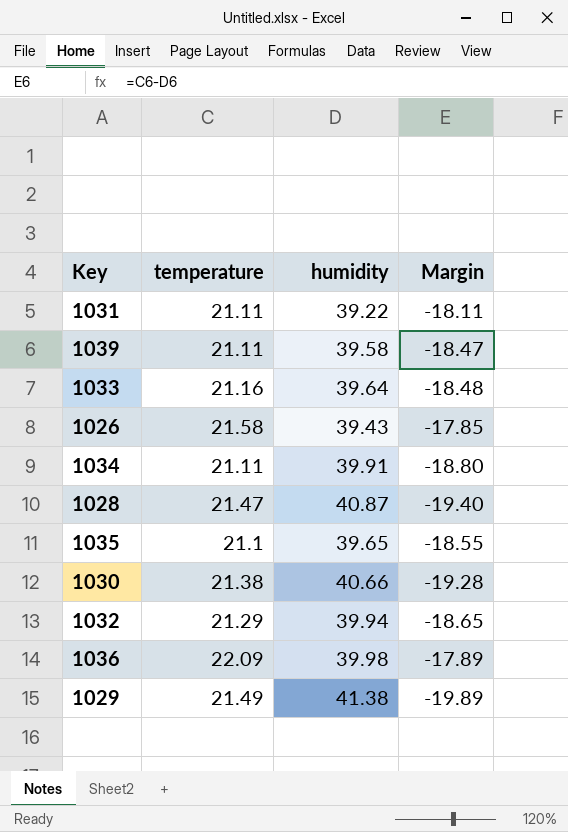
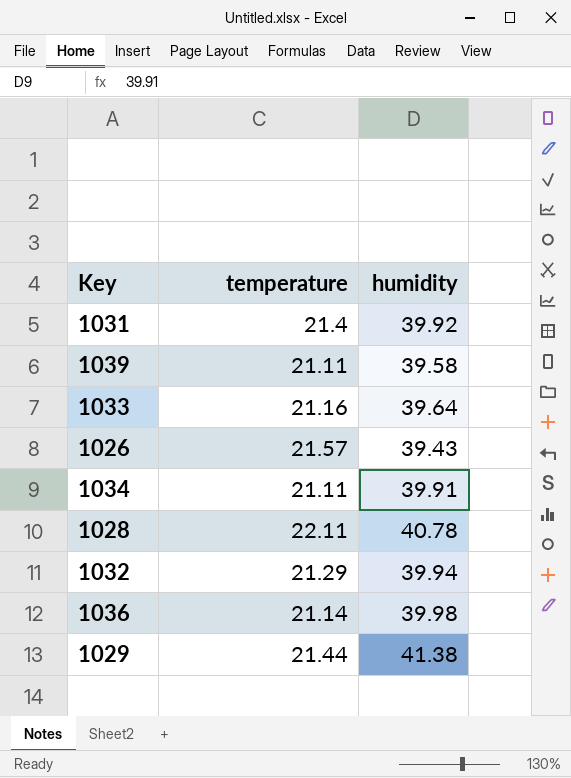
column Margin | formula: [temperature] - [humidity] -> none
row 1035: 21.1 | 39.65 | -18.55 -> none
row 1030: 21.38 | 40.66 | -19.28 -> none
1031 | temperature: 21.11 -> 21.4
1031 | humidity: 39.22 -> 39.92
1026 | temperature: 21.58 -> 21.57
1028 | temperature: 21.47 -> 22.11
1028 | humidity: 40.87 -> 40.78
1036 | temperature: 22.09 -> 21.14
1029 | temperature: 21.49 -> 21.44

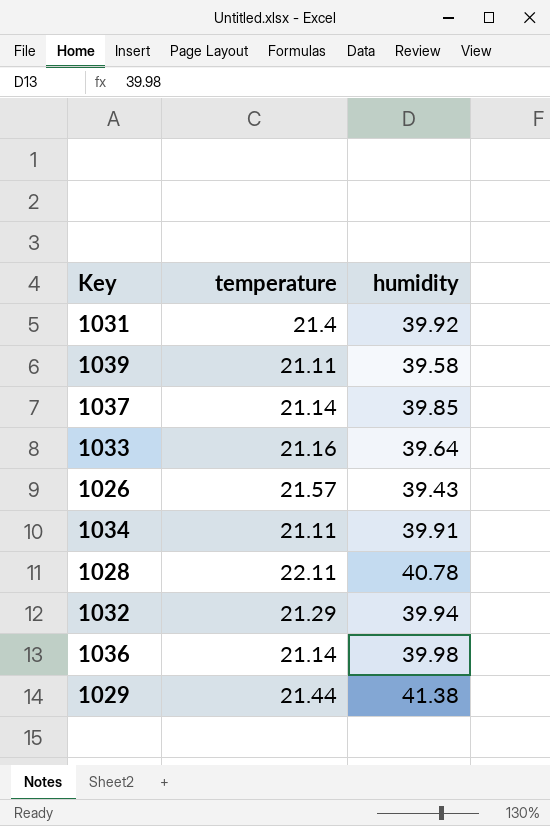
row 1037: none -> 21.14 | 39.85

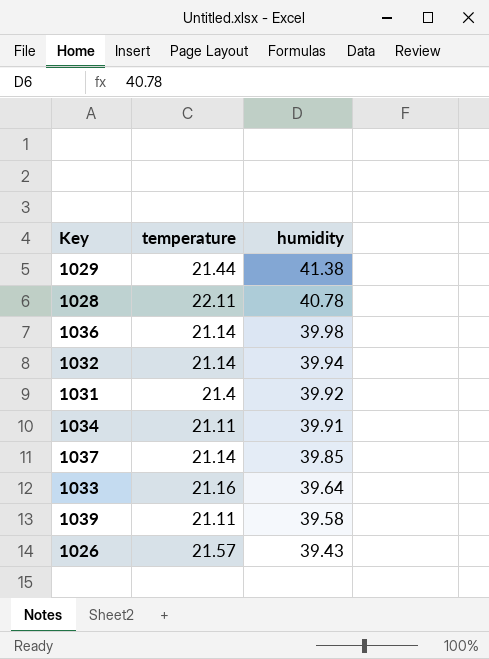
row order: none -> humidity descending
1032 | temperature: 21.29 -> 21.14

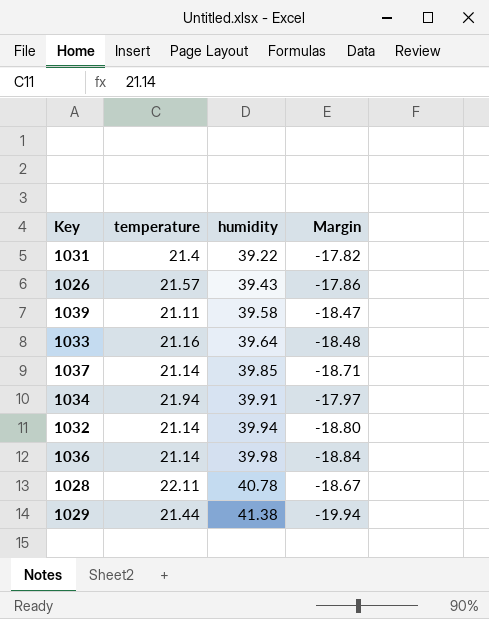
row order: humidity descending -> humidity ascending
column Margin | formula: none -> [temperature] - [humidity]
1031 | humidity: 39.92 -> 39.22
1034 | temperature: 21.11 -> 21.94

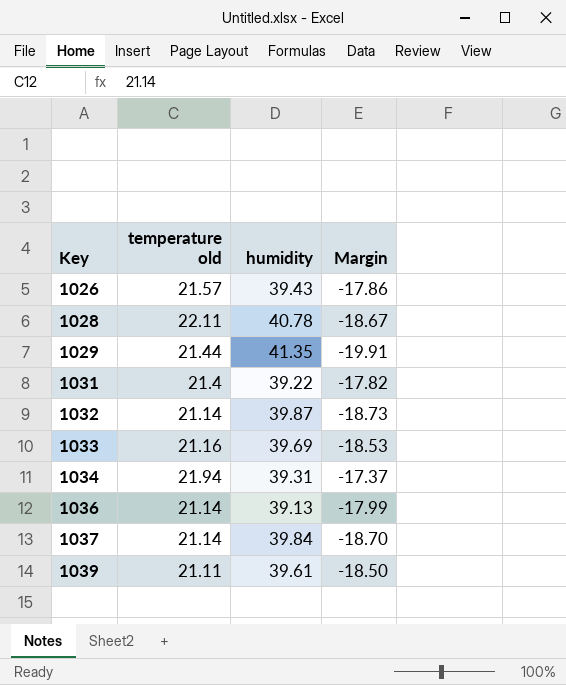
row order: humidity ascending -> Key ascending
column name: temperature -> temperature old
1029 | humidity: 41.38 -> 41.35
1029 | Margin: -19.94 -> -19.91
1032 | humidity: 39.94 -> 39.87
1032 | Margin: -18.80 -> -18.73
1033 | humidity: 39.64 -> 39.69
1033 | Margin: -18.48 -> -18.53
1034 | humidity: 39.91 -> 39.31
1034 | Margin: -17.97 -> -17.37
1036 | humidity: 39.98 -> 39.13
1036 | Margin: -18.84 -> -17.99
1037 | humidity: 39.85 -> 39.84
1037 | Margin: -18.71 -> -18.70
1039 | humidity: 39.58 -> 39.61
1039 | Margin: -18.47 -> -18.50

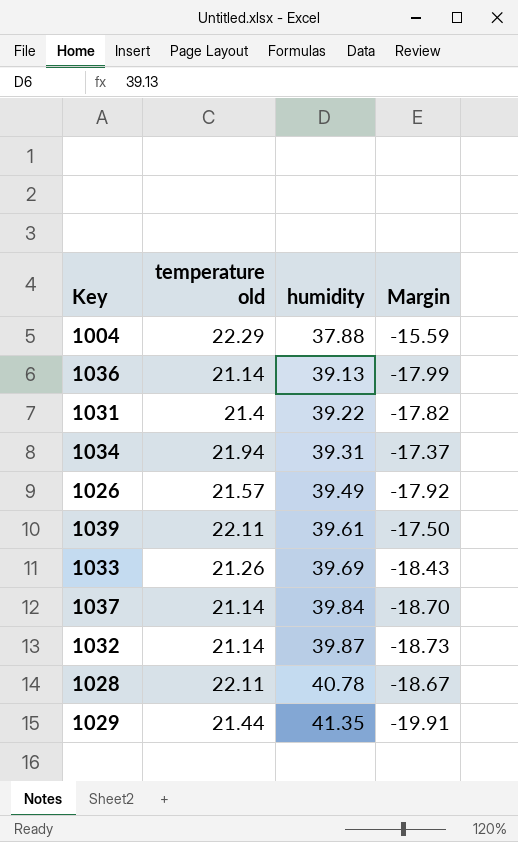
row order: Key ascending -> humidity ascending
row 1004: none -> 22.29 | 37.88 | -15.59
1026 | humidity: 39.43 -> 39.49
1026 | Margin: -17.86 -> -17.92
1039 | temperature old: 21.11 -> 22.11
1039 | Margin: -18.50 -> -17.50
1033 | temperature old: 21.16 -> 21.26
1033 | Margin: -18.53 -> -18.43

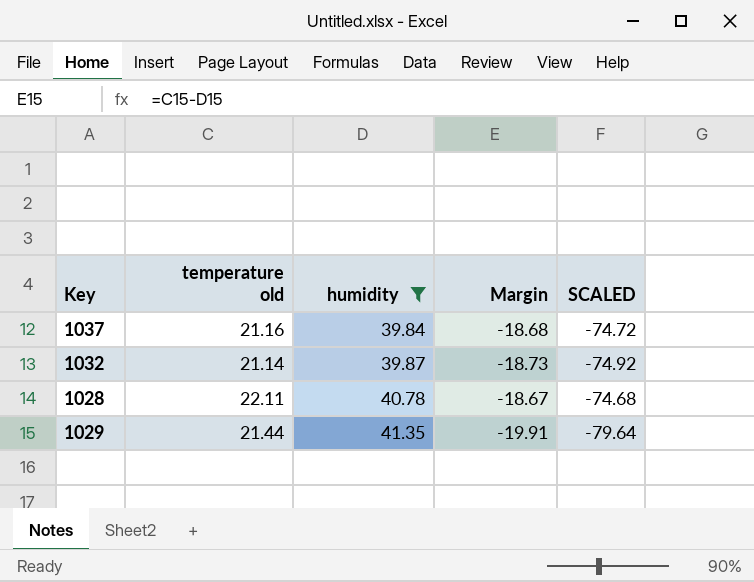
filter: none -> humidity >= 39.84
column SCALED | formula: none -> [Margin] * 4
1037 | temperature old: 21.14 -> 21.16
1037 | Margin: -18.70 -> -18.68

